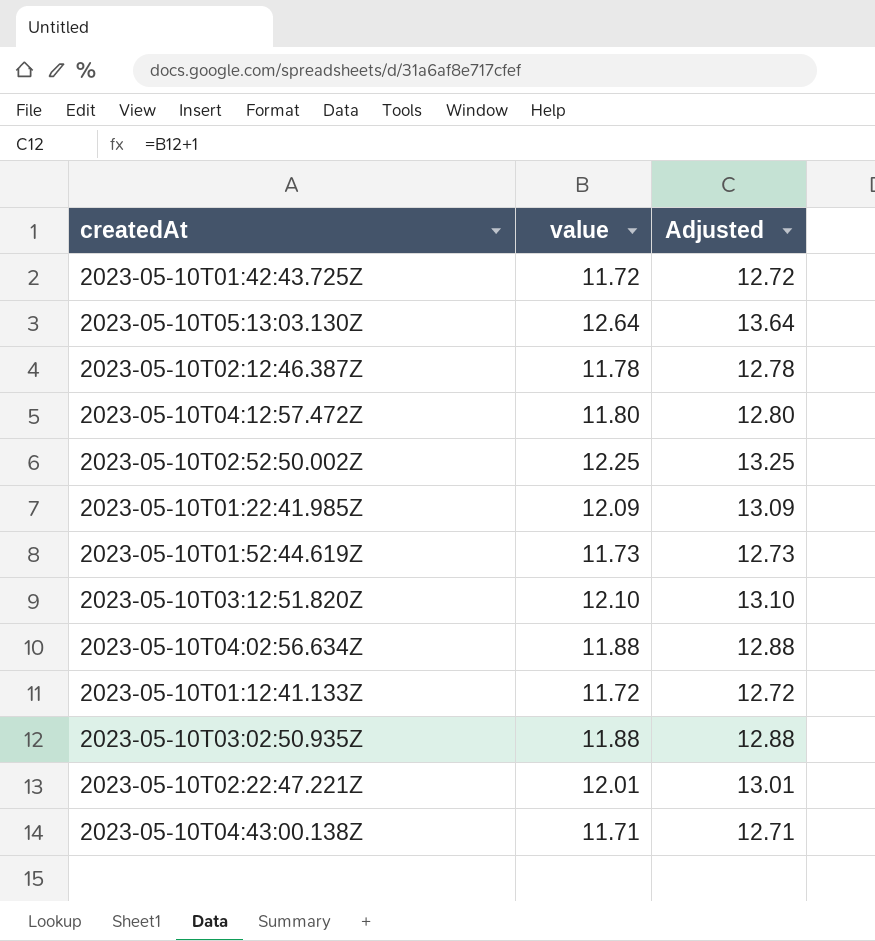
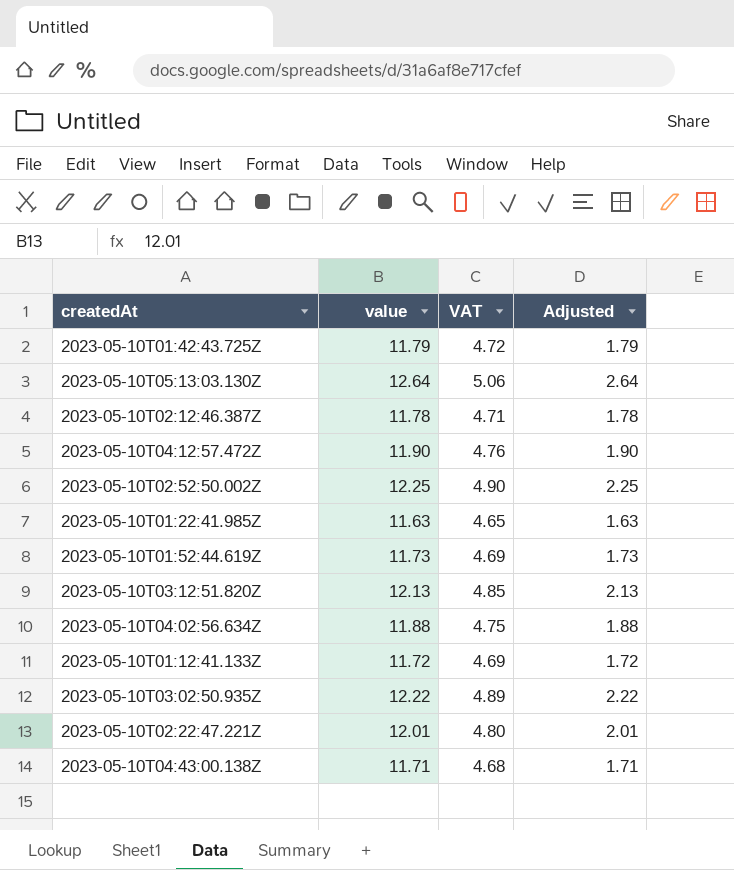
column VAT | formula: none -> [value] * 0.4
column Adjusted | formula: [value] + 1 -> [value] - 10
2023-05-10T01:42:43.725Z | value: 11.72 -> 11.79
2023-05-10T04:12:57.472Z | value: 11.80 -> 11.90
2023-05-10T01:22:41.985Z | value: 12.09 -> 11.63
2023-05-10T03:12:51.820Z | value: 12.10 -> 12.13
2023-05-10T03:02:50.935Z | value: 11.88 -> 12.22

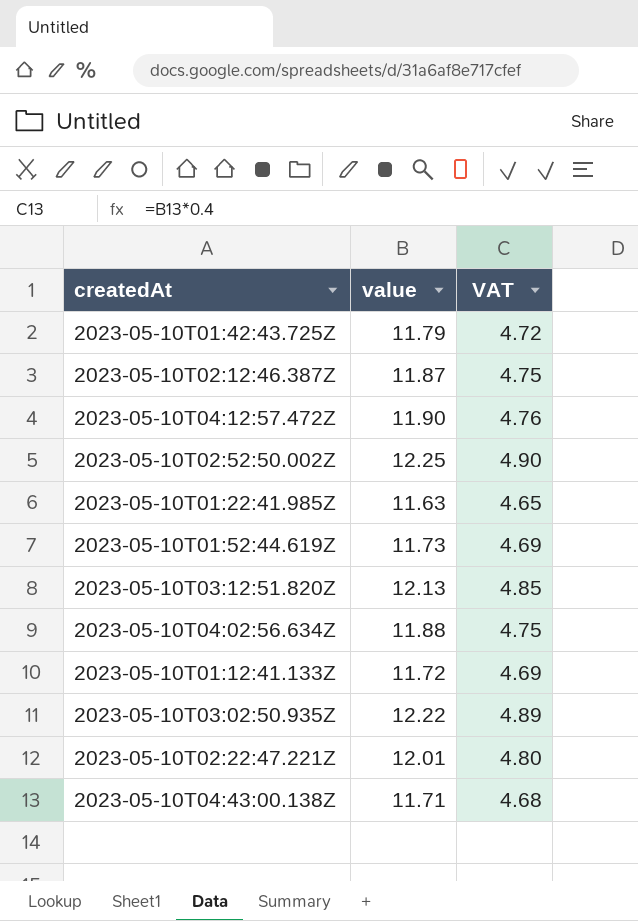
column Adjusted | formula: [value] - 10 -> none
row 2023-05-10T05:13:03.130Z: 12.64 | 5.06 | 2.64 -> none
2023-05-10T02:12:46.387Z | value: 11.78 -> 11.87
2023-05-10T02:12:46.387Z | VAT: 4.71 -> 4.75

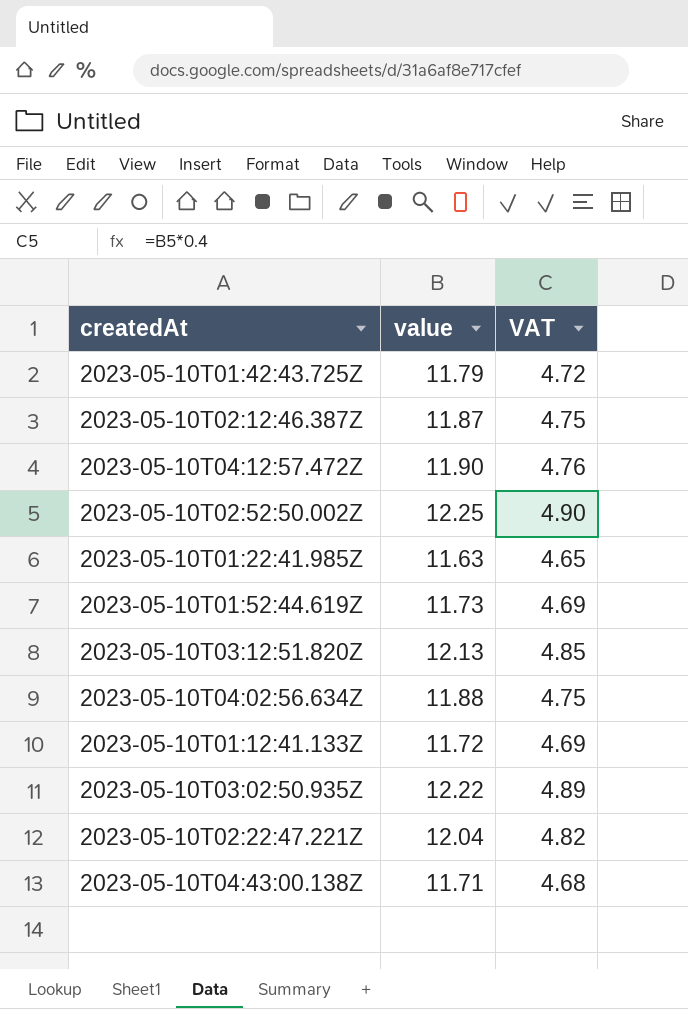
2023-05-10T02:22:47.221Z | value: 12.01 -> 12.04
2023-05-10T02:22:47.221Z | VAT: 4.80 -> 4.82

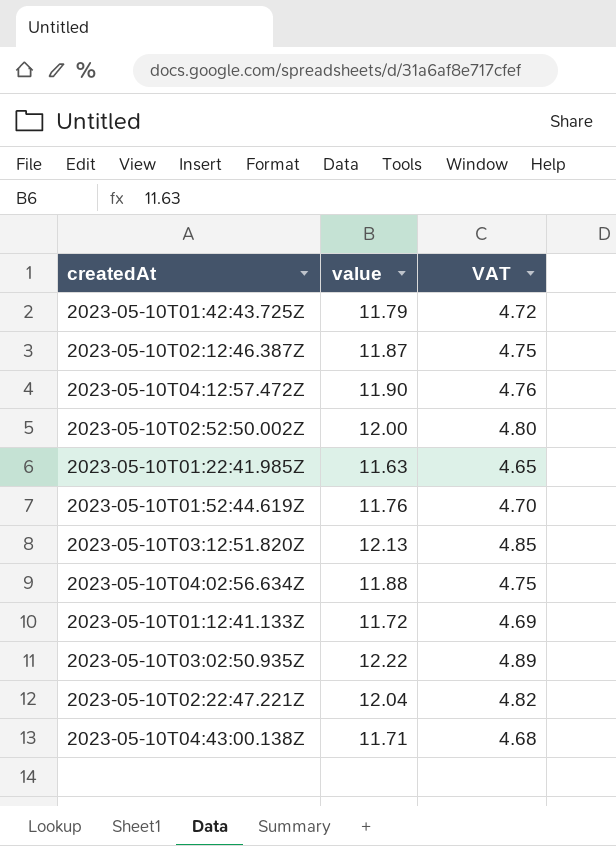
2023-05-10T02:52:50.002Z | value: 12.25 -> 12.00
2023-05-10T02:52:50.002Z | VAT: 4.90 -> 4.80
2023-05-10T01:52:44.619Z | value: 11.73 -> 11.76
2023-05-10T01:52:44.619Z | VAT: 4.69 -> 4.70

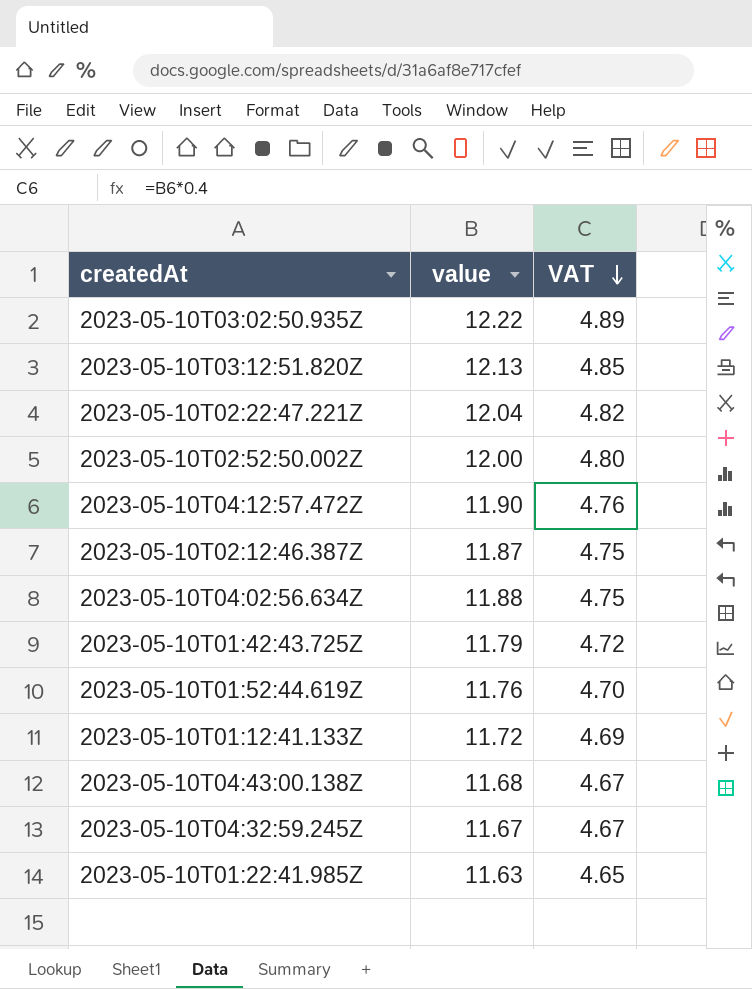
row order: none -> VAT descending
2023-05-10T04:43:00.138Z | value: 11.71 -> 11.68
2023-05-10T04:43:00.138Z | VAT: 4.68 -> 4.67
row 2023-05-10T04:32:59.245Z: none -> 11.67 | 4.67

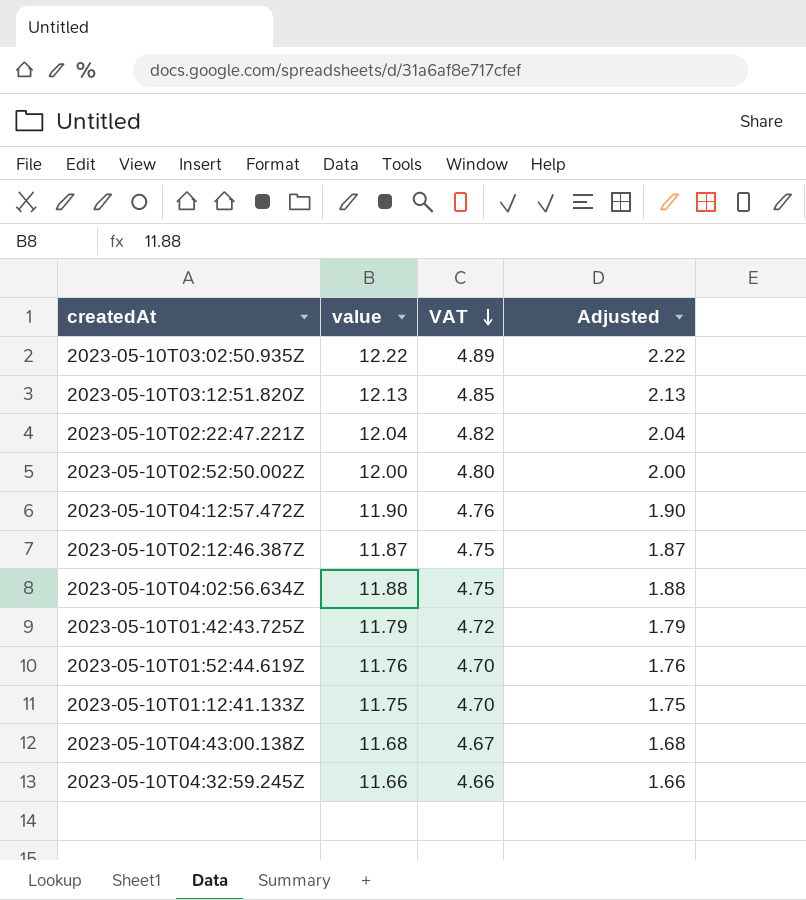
column Adjusted | formula: none -> [value] - 10
row 2023-05-10T01:22:41.985Z: 11.63 | 4.65 -> none
2023-05-10T01:12:41.133Z | value: 11.72 -> 11.75
2023-05-10T01:12:41.133Z | VAT: 4.69 -> 4.70
2023-05-10T04:32:59.245Z | value: 11.67 -> 11.66
2023-05-10T04:32:59.245Z | VAT: 4.67 -> 4.66

